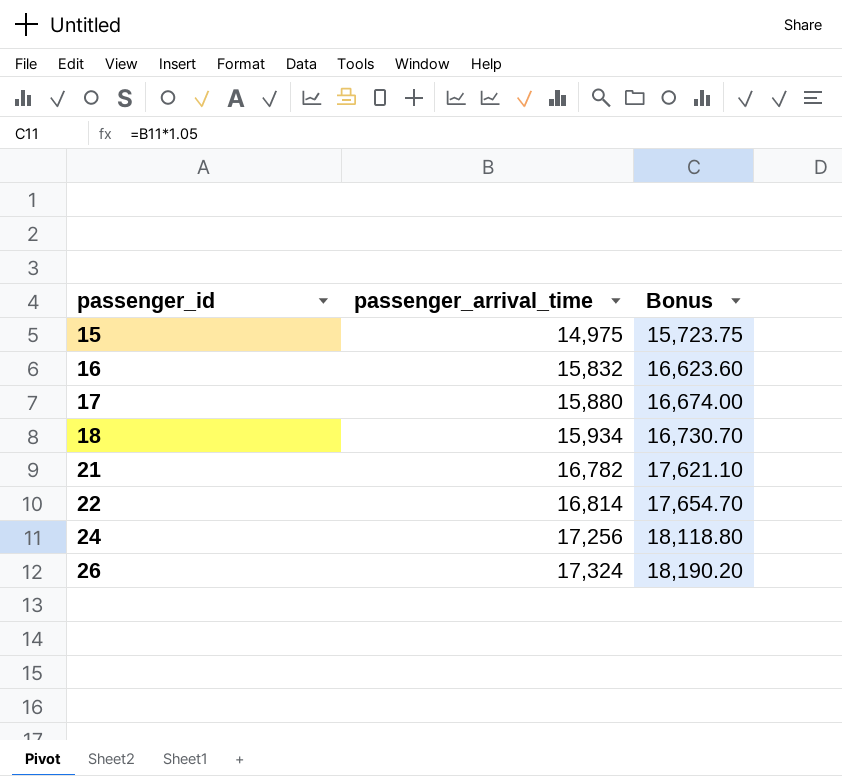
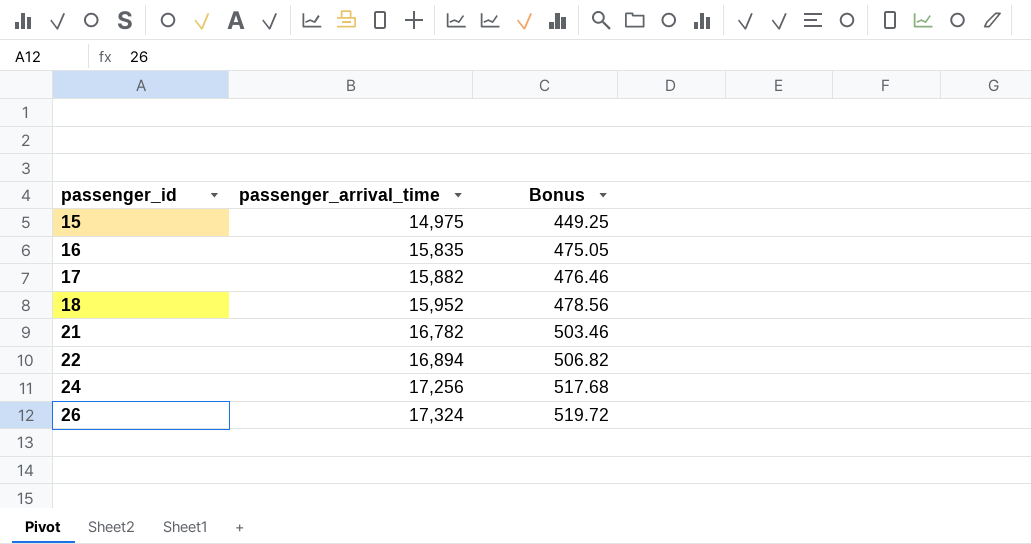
column Bonus | formula: [passenger_arrival_time] * 1.05 -> [passenger_arrival_time] * 0.03
16 | passenger_arrival_time: 15,832 -> 15,835
17 | passenger_arrival_time: 15,880 -> 15,882
18 | passenger_arrival_time: 15,934 -> 15,952
22 | passenger_arrival_time: 16,814 -> 16,894

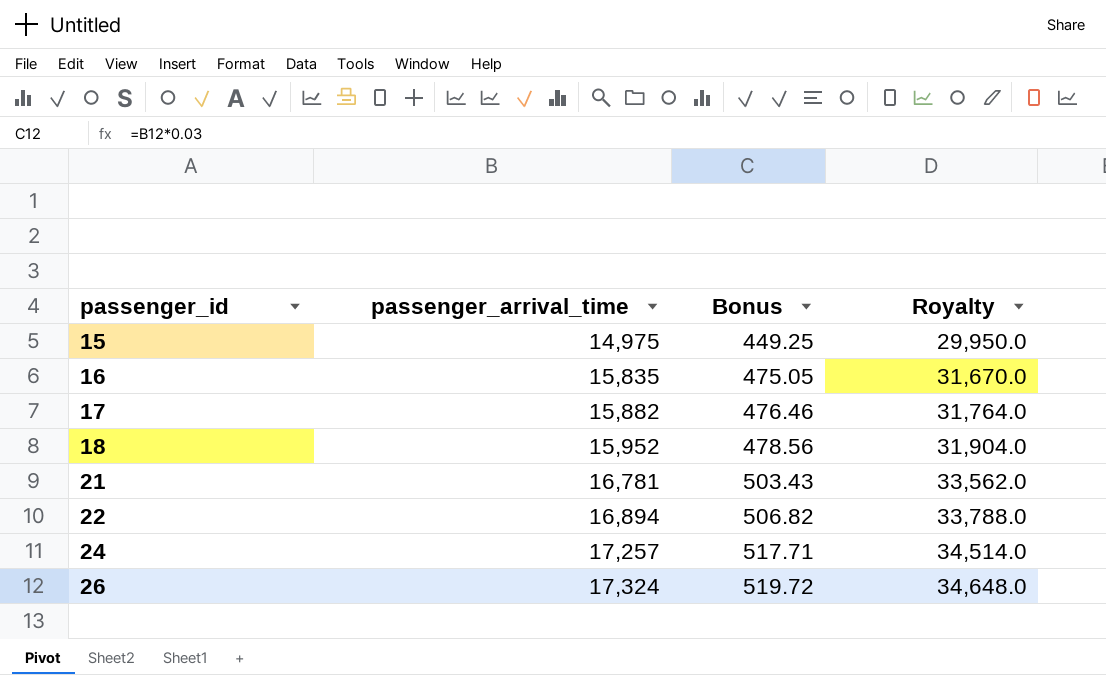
column Royalty | formula: none -> [passenger_arrival_time] * 2
21 | passenger_arrival_time: 16,782 -> 16,781
21 | Bonus: 503.46 -> 503.43
24 | passenger_arrival_time: 17,256 -> 17,257
24 | Bonus: 517.68 -> 517.71

